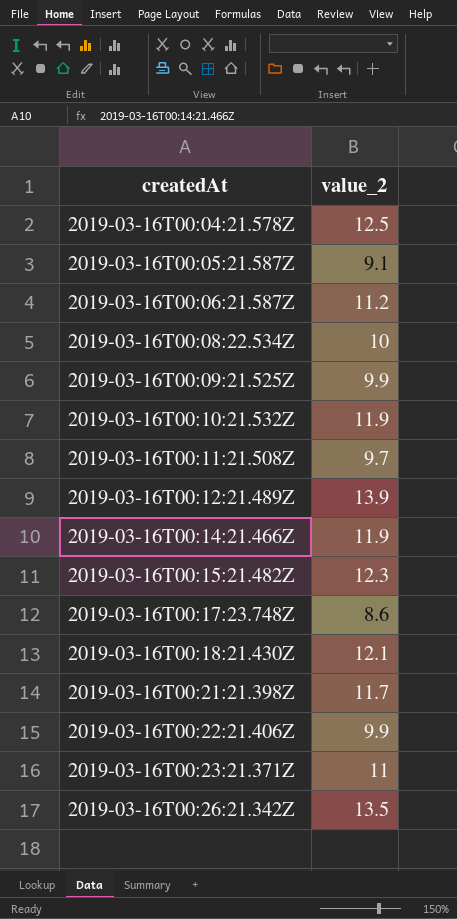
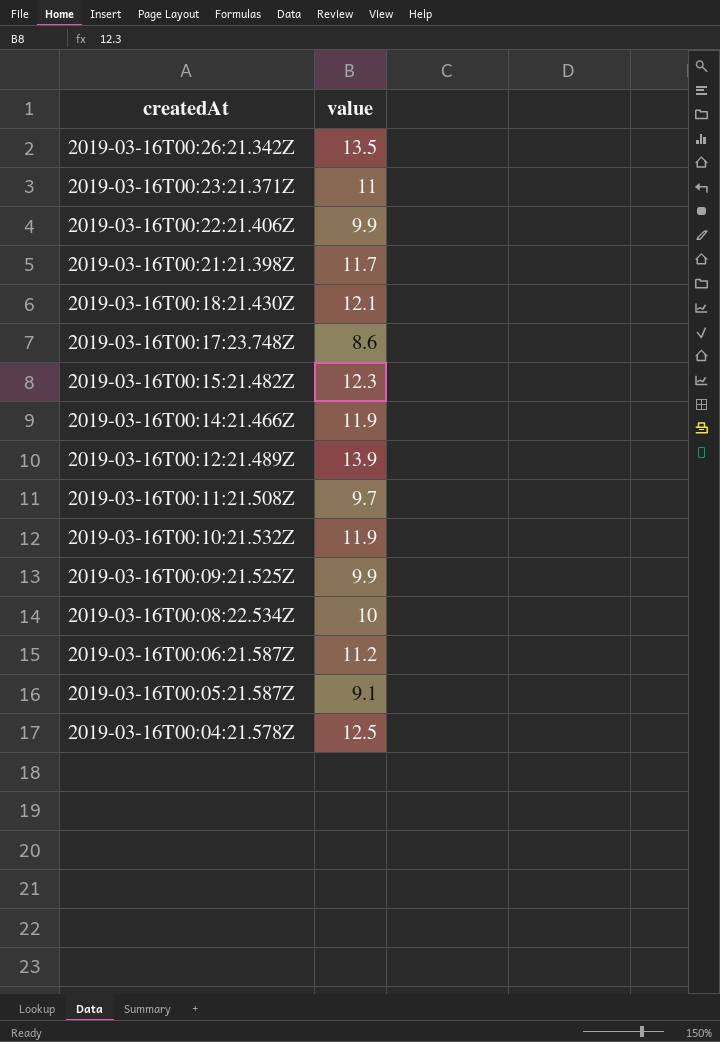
row order: createdAt ascending -> createdAt descending
column name: value_2 -> value

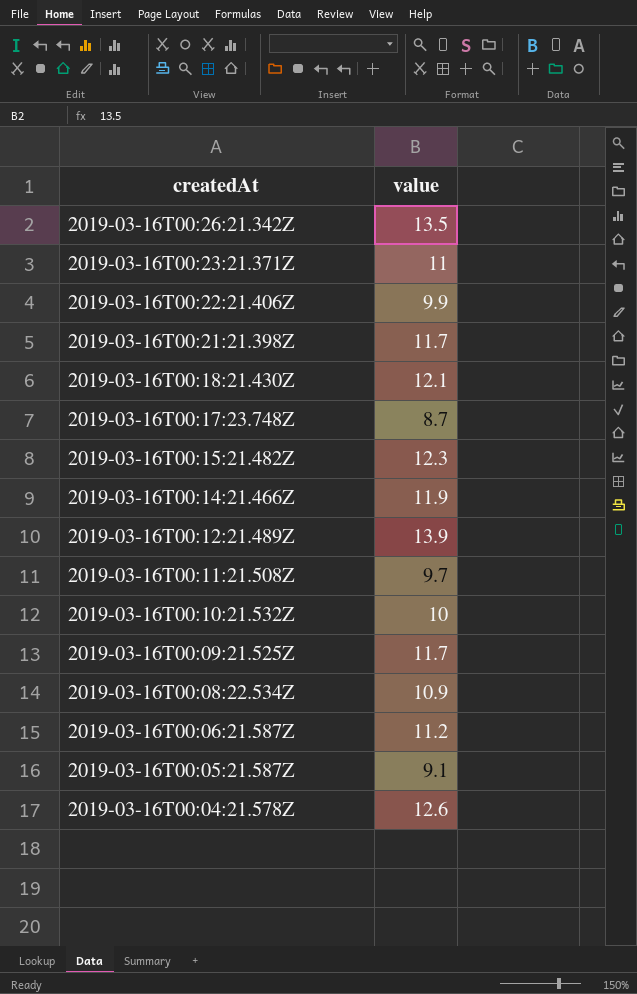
2019-03-16T00:17:23.748Z | value: 8.6 -> 8.7
2019-03-16T00:10:21.532Z | value: 11.9 -> 10
2019-03-16T00:09:21.525Z | value: 9.9 -> 11.7
2019-03-16T00:08:22.534Z | value: 10 -> 10.9
2019-03-16T00:04:21.578Z | value: 12.5 -> 12.6

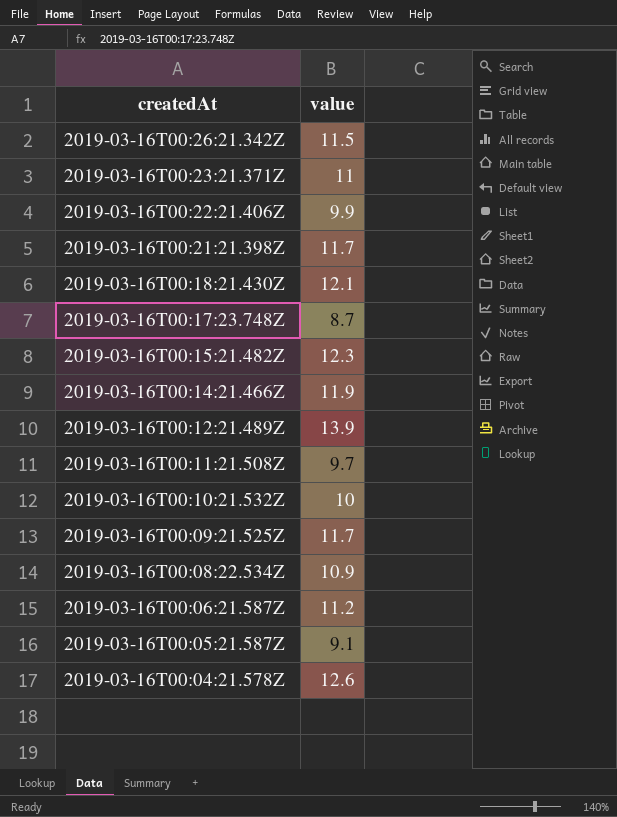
2019-03-16T00:26:21.342Z | value: 13.5 -> 11.5

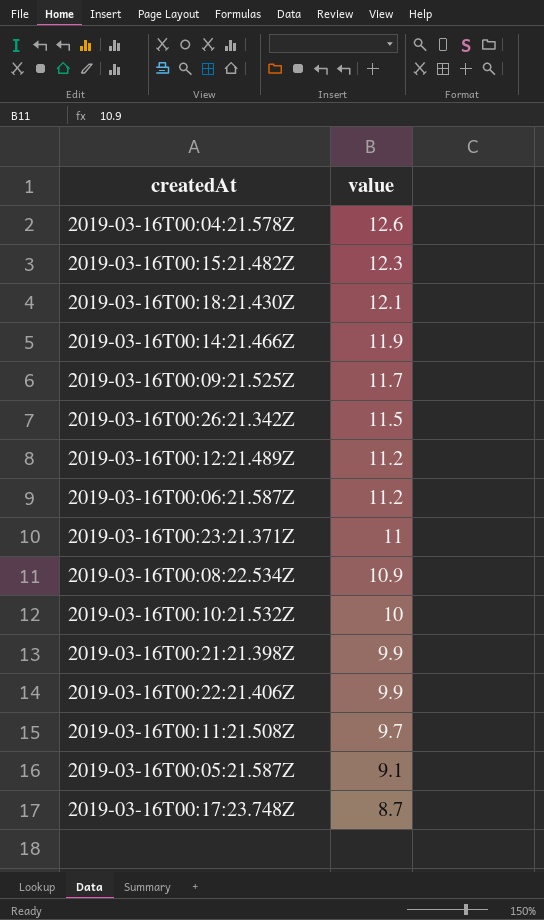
row order: createdAt descending -> value descending
2019-03-16T00:12:21.489Z | value: 13.9 -> 11.2
2019-03-16T00:21:21.398Z | value: 11.7 -> 9.9

